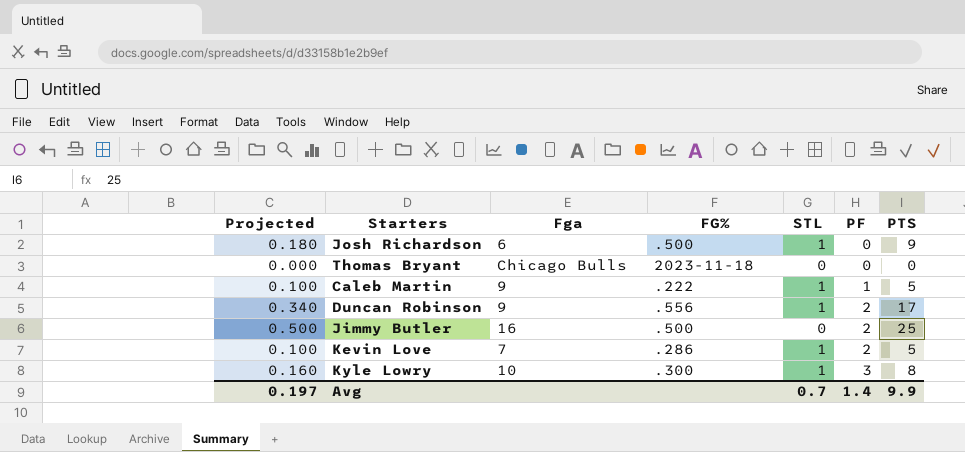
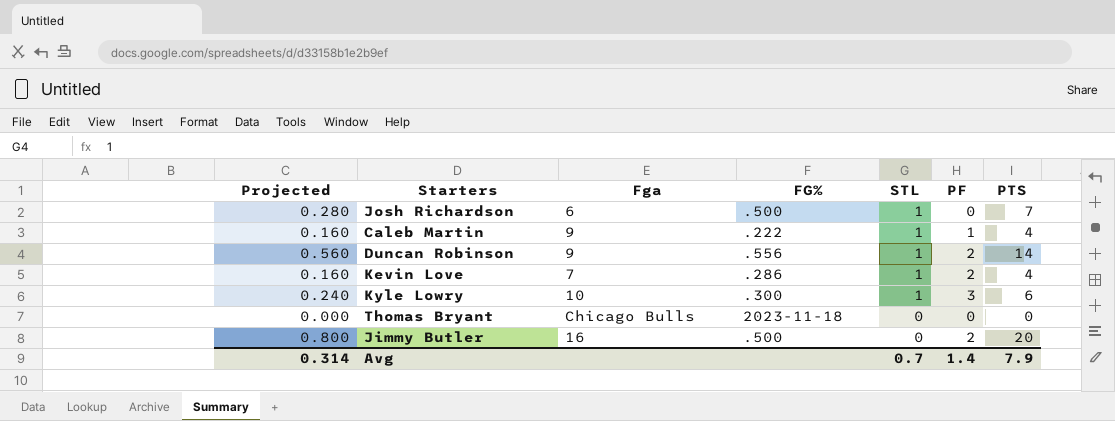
row order: PF ascending -> STL descending
column Projected | formula: [PTS] * 0.02 -> [PTS] * 0.04
Josh Richardson | PTS: 9 -> 7
Caleb Martin | PTS: 5 -> 4
Duncan Robinson | PTS: 17 -> 14
Kevin Love | PTS: 5 -> 4
Kyle Lowry | PTS: 8 -> 6
Jimmy Butler | PTS: 25 -> 20
Avg | Projected: 0.197 -> 0.314
Avg | PTS: 9.9 -> 7.9

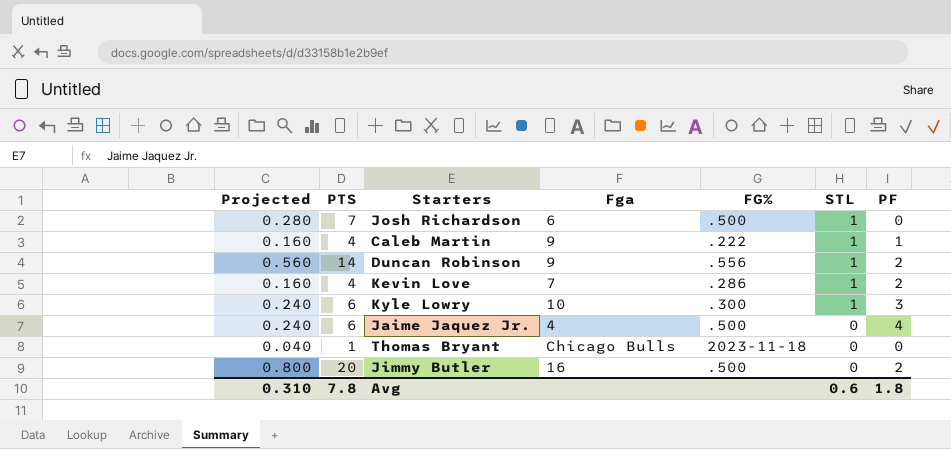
column PTS | position: 7 -> 2
row Jaime Jaquez Jr.: none -> 0.240 | 6 | 4 | .500 | 0 | 4
Thomas Bryant | Projected: 0.000 -> 0.040
Thomas Bryant | PTS: 0 -> 1
Avg | Projected: 0.314 -> 0.310
Avg | PTS: 7.9 -> 7.8
Avg | STL: 0.7 -> 0.6
Avg | PF: 1.4 -> 1.8

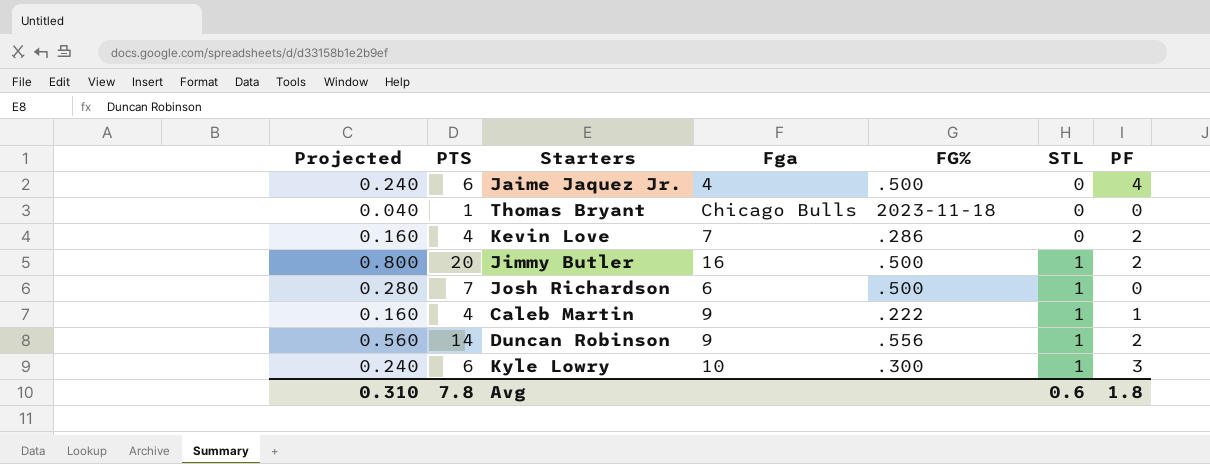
row order: STL descending -> STL ascending
Kevin Love | STL: 1 -> 0
Jimmy Butler | STL: 0 -> 1

